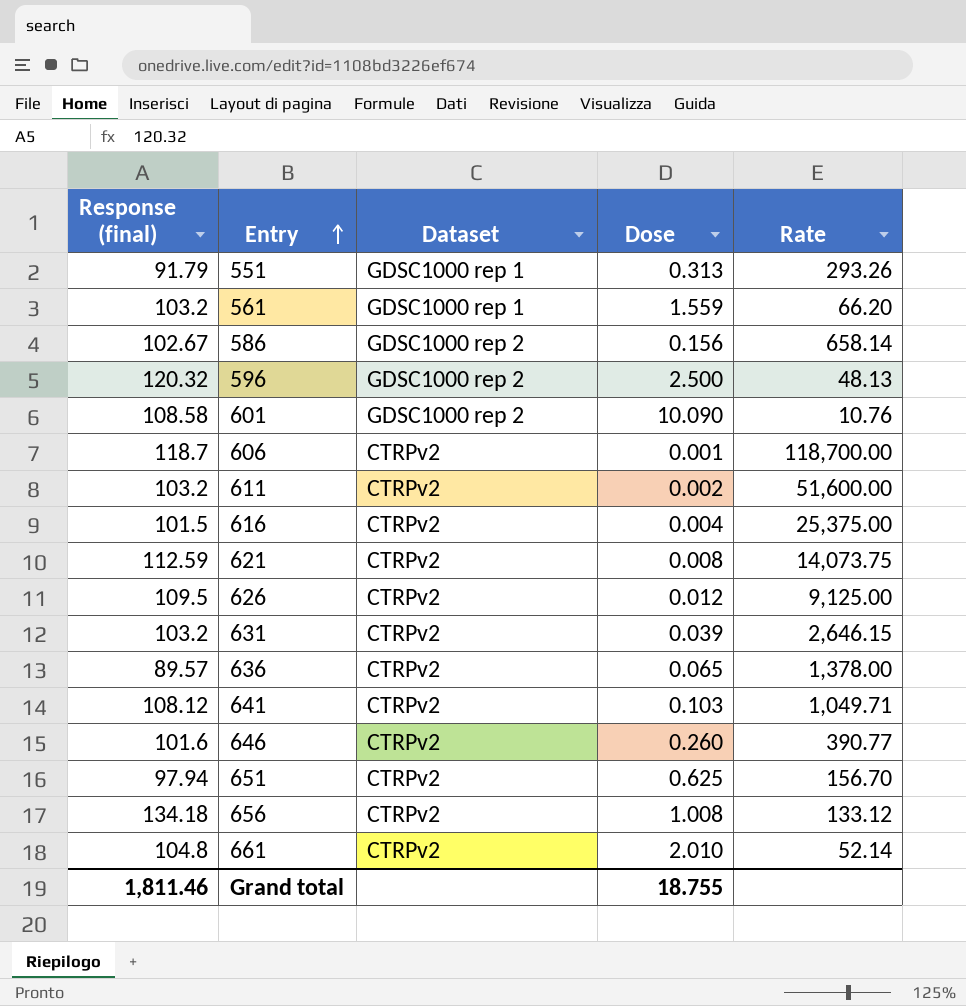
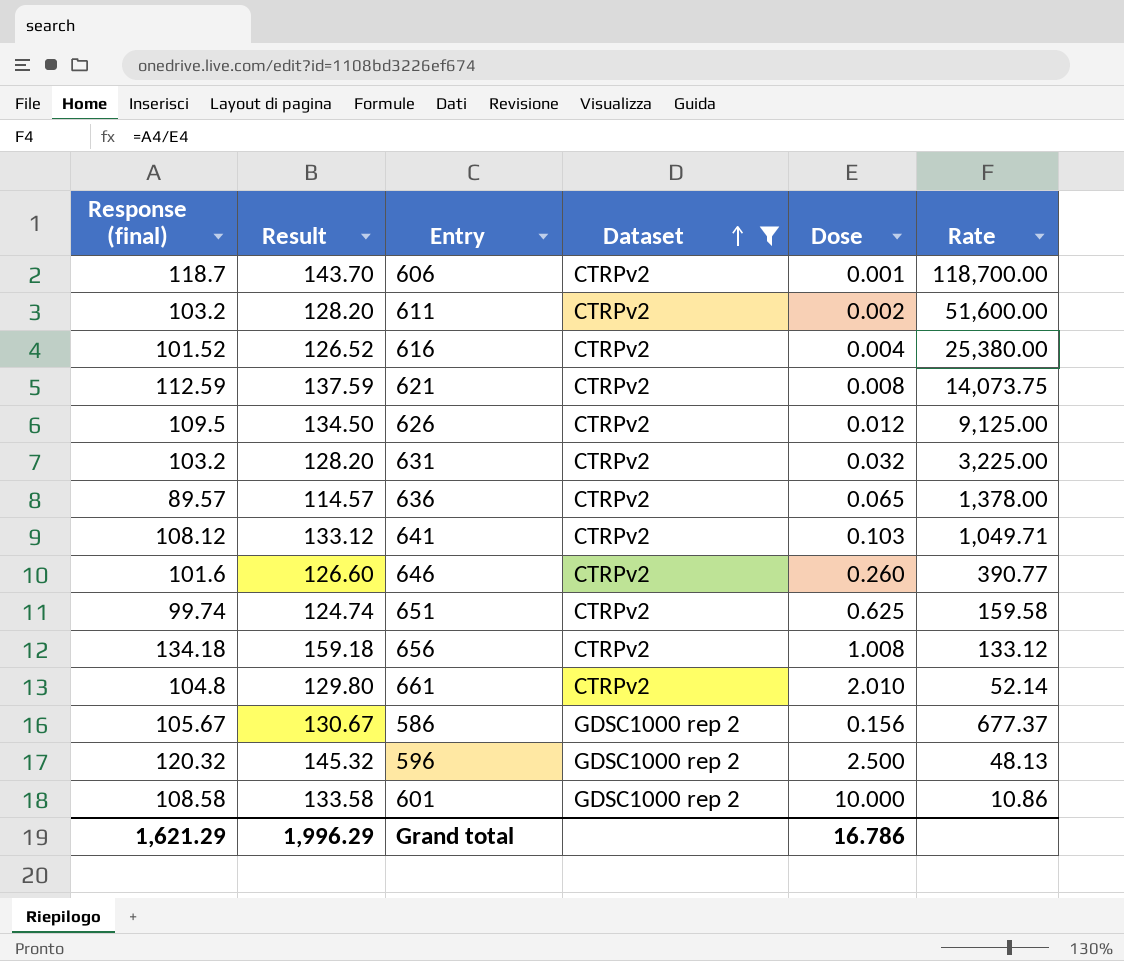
filter: none -> Dataset != GDSC1000 rep 1
row order: Entry ascending -> Dataset ascending
column Result | formula: none -> [Response (final)] + 25
616 | Response (final): 101.5 -> 101.52
616 | Rate: 25,375.00 -> 25,380.00
631 | Dose: 0.039 -> 0.032
631 | Rate: 2,646.15 -> 3,225.00
651 | Response (final): 97.94 -> 99.74
651 | Rate: 156.70 -> 159.58
586 | Response (final): 102.67 -> 105.67
586 | Rate: 658.14 -> 677.37
601 | Dose: 10.090 -> 10.000
601 | Rate: 10.76 -> 10.86
Grand total | Response (final): 1,811.46 -> 1,621.29
Grand total | Dose: 18.755 -> 16.786

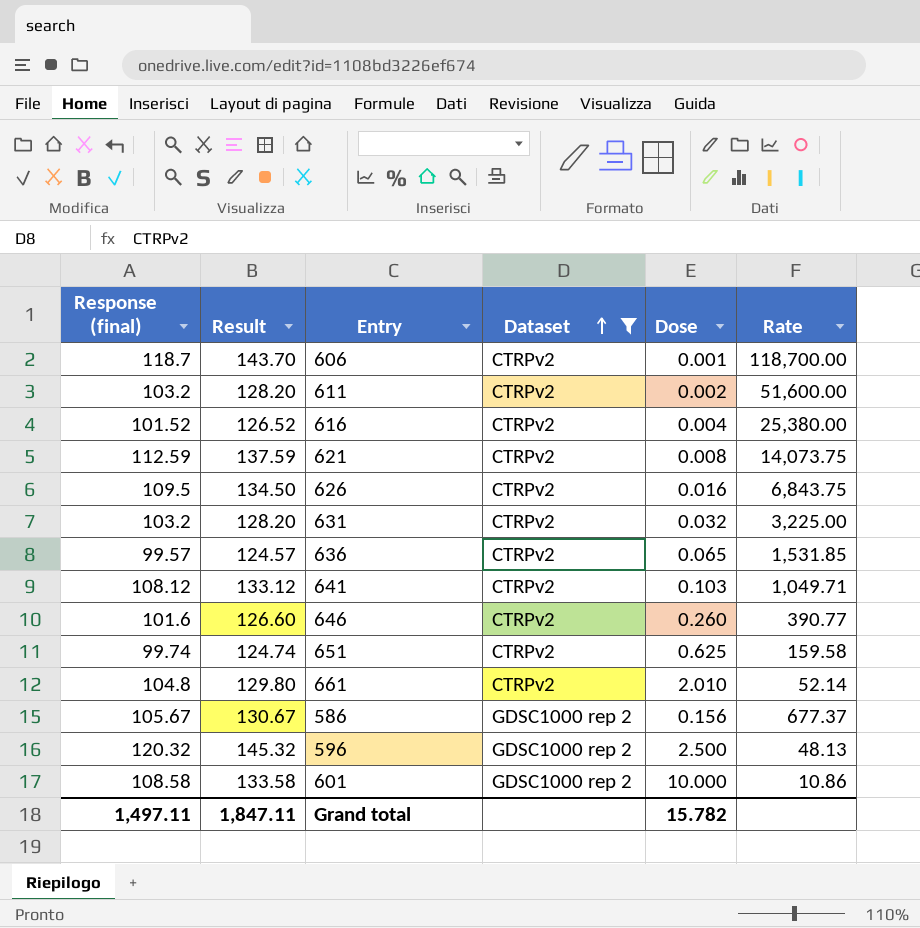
row 656: 134.18 | 159.18 | CTRPv2 | 1.008 | 133.12 -> none
626 | Dose: 0.012 -> 0.016
626 | Rate: 9,125.00 -> 6,843.75
636 | Response (final): 89.57 -> 99.57
636 | Result: 114.57 -> 124.57
636 | Rate: 1,378.00 -> 1,531.85
Grand total | Response (final): 1,621.29 -> 1,497.11
Grand total | Result: 1,996.29 -> 1,847.11
Grand total | Dose: 16.786 -> 15.782

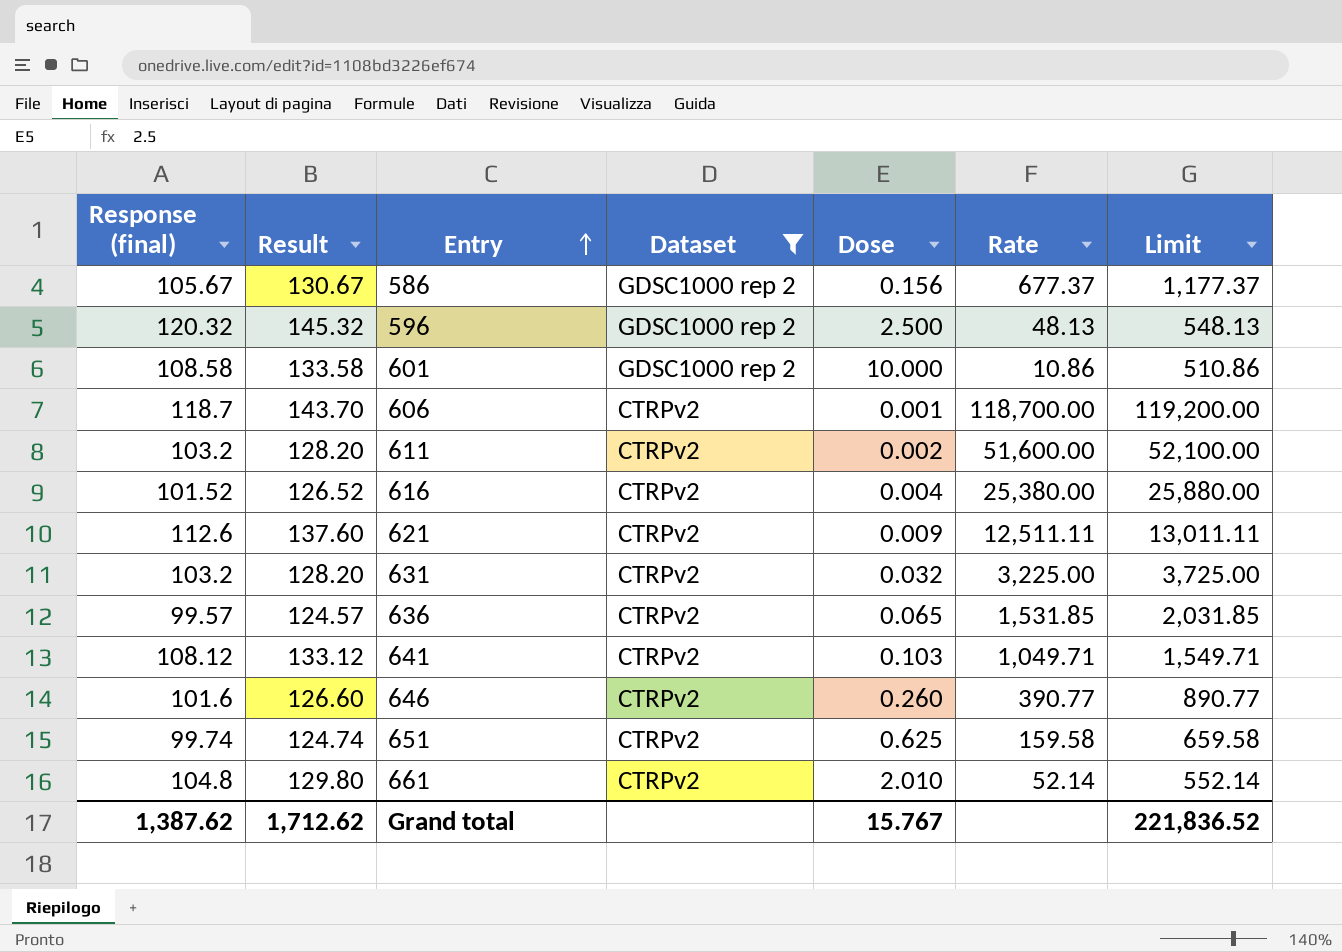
row order: Dataset ascending -> Entry ascending
column Limit | formula: none -> [Rate] + 500
row 626: 109.5 | 134.50 | CTRPv2 | 0.016 | 6,843.75 -> none
621 | Response (final): 112.59 -> 112.6
621 | Result: 137.59 -> 137.60
621 | Dose: 0.008 -> 0.009
621 | Rate: 14,073.75 -> 12,511.11
Grand total | Response (final): 1,497.11 -> 1,387.62
Grand total | Result: 1,847.11 -> 1,712.62
Grand total | Dose: 15.782 -> 15.767

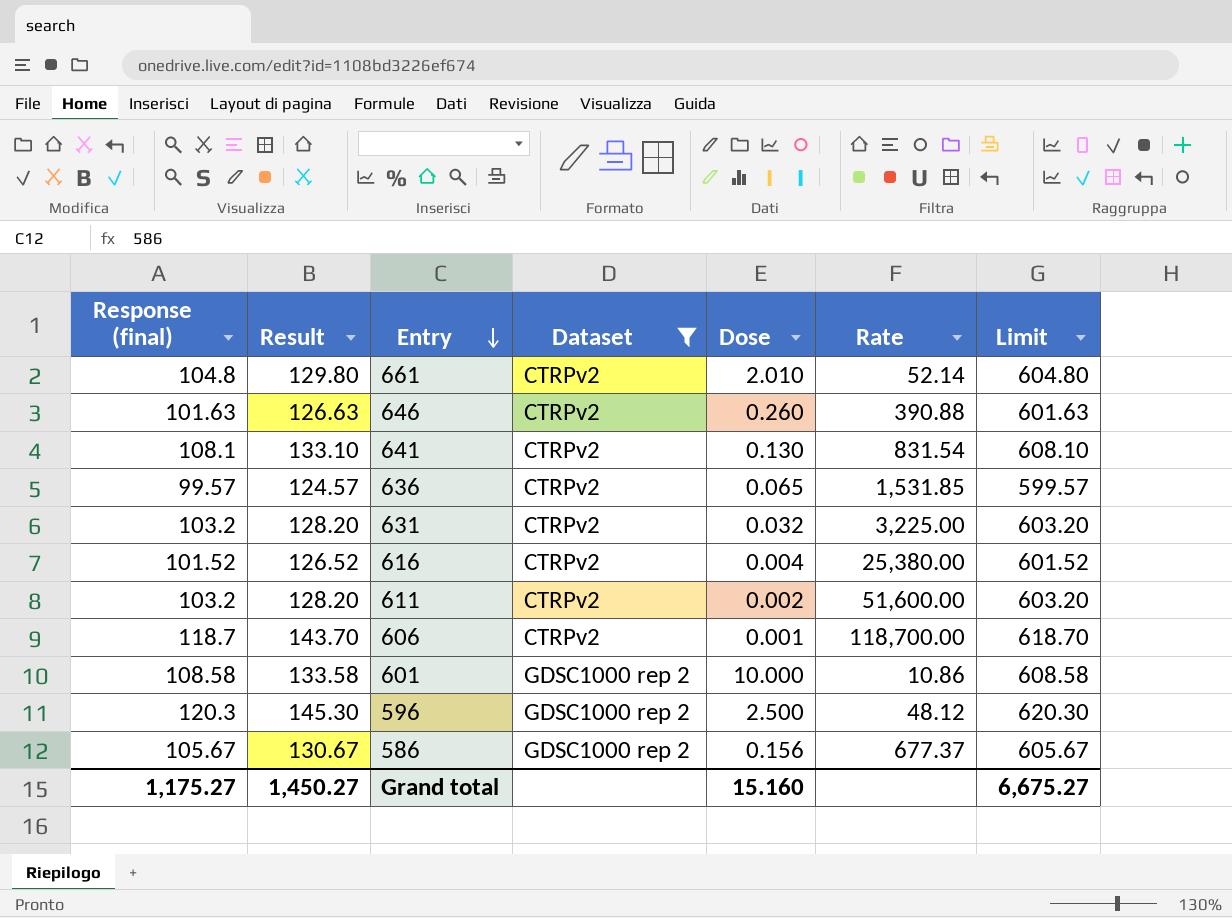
row order: Entry ascending -> Entry descending
column Limit | formula: [Rate] + 500 -> [Response (final)] + 500
row 621: 112.6 | 137.60 | CTRPv2 | 0.009 | 12,511.11 | 13,011.11 -> none
row 651: 99.74 | 124.74 | CTRPv2 | 0.625 | 159.58 | 659.58 -> none
646 | Response (final): 101.6 -> 101.63
646 | Result: 126.60 -> 126.63
646 | Rate: 390.77 -> 390.88
641 | Response (final): 108.12 -> 108.1
641 | Result: 133.12 -> 133.10
641 | Dose: 0.103 -> 0.130
641 | Rate: 1,049.71 -> 831.54
596 | Response (final): 120.32 -> 120.3
596 | Result: 145.32 -> 145.30
596 | Rate: 48.13 -> 48.12
Grand total | Response (final): 1,387.62 -> 1,175.27
Grand total | Result: 1,712.62 -> 1,450.27
Grand total | Dose: 15.767 -> 15.160
Grand total | Limit: 221,836.52 -> 6,675.27

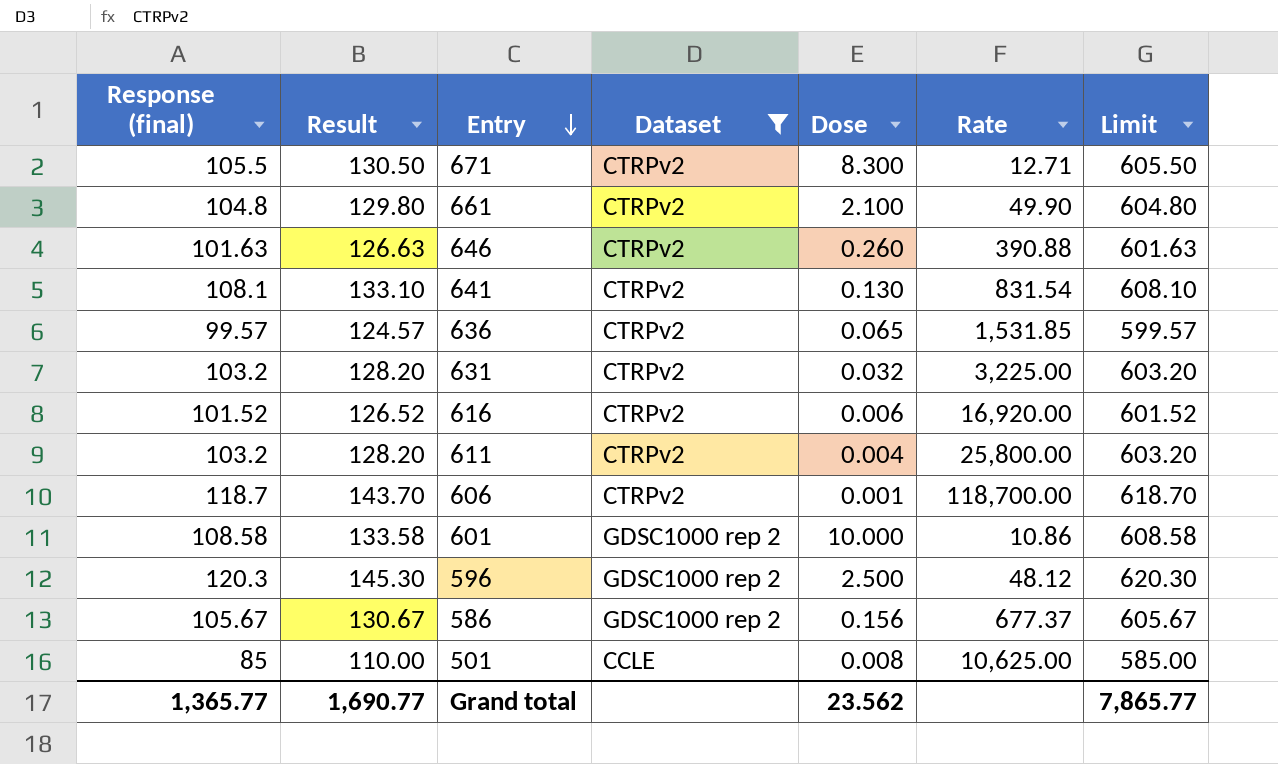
row 671: none -> 105.5 | 130.50 | CTRPv2 | 8.300 | 12.71 | 605.50
661 | Dose: 2.010 -> 2.100
661 | Rate: 52.14 -> 49.90
616 | Dose: 0.004 -> 0.006
616 | Rate: 25,380.00 -> 16,920.00
611 | Dose: 0.002 -> 0.004
611 | Rate: 51,600.00 -> 25,800.00
row 501: none -> 85 | 110.00 | CCLE | 0.008 | 10,625.00 | 585.00
Grand total | Response (final): 1,175.27 -> 1,365.77
Grand total | Result: 1,450.27 -> 1,690.77
Grand total | Dose: 15.160 -> 23.562
Grand total | Limit: 6,675.27 -> 7,865.77

